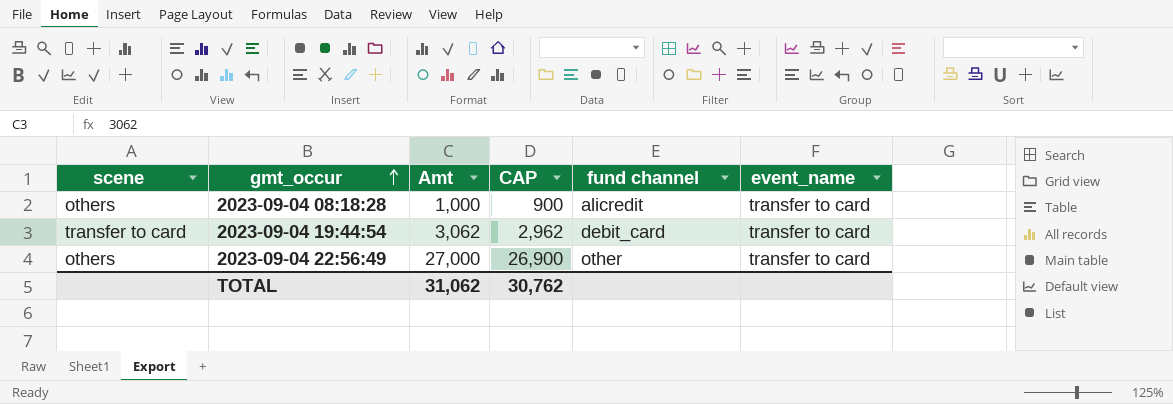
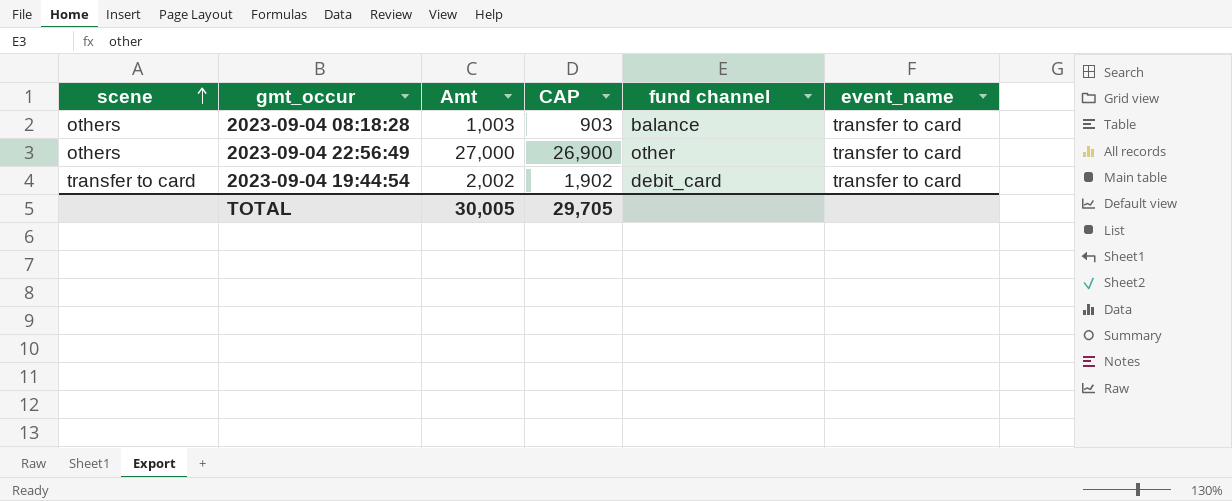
row order: gmt_occur ascending -> scene ascending
2023-09-04 08:18:28 | Amt: 1,000 -> 1,003
2023-09-04 08:18:28 | CAP: 900 -> 903
2023-09-04 08:18:28 | fund channel: alicredit -> balance
2023-09-04 19:44:54 | Amt: 3,062 -> 2,002
2023-09-04 19:44:54 | CAP: 2,962 -> 1,902
TOTAL | Amt: 31,062 -> 30,005
TOTAL | CAP: 30,762 -> 29,705

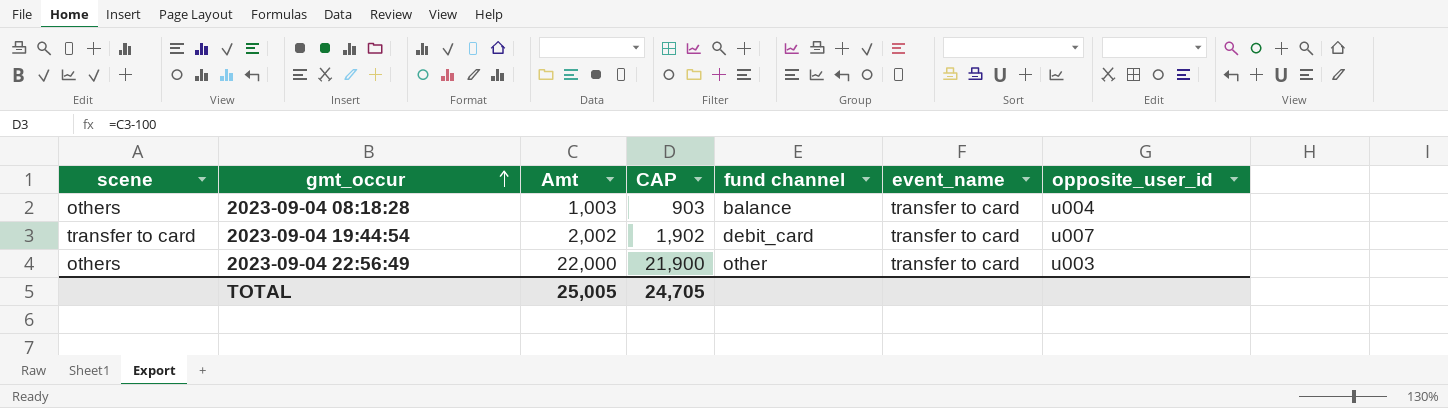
row order: scene ascending -> gmt_occur ascending
column opposite_user_id | position: none -> 7
2023-09-04 22:56:49 | Amt: 27,000 -> 22,000
2023-09-04 22:56:49 | CAP: 26,900 -> 21,900
TOTAL | Amt: 30,005 -> 25,005
TOTAL | CAP: 29,705 -> 24,705

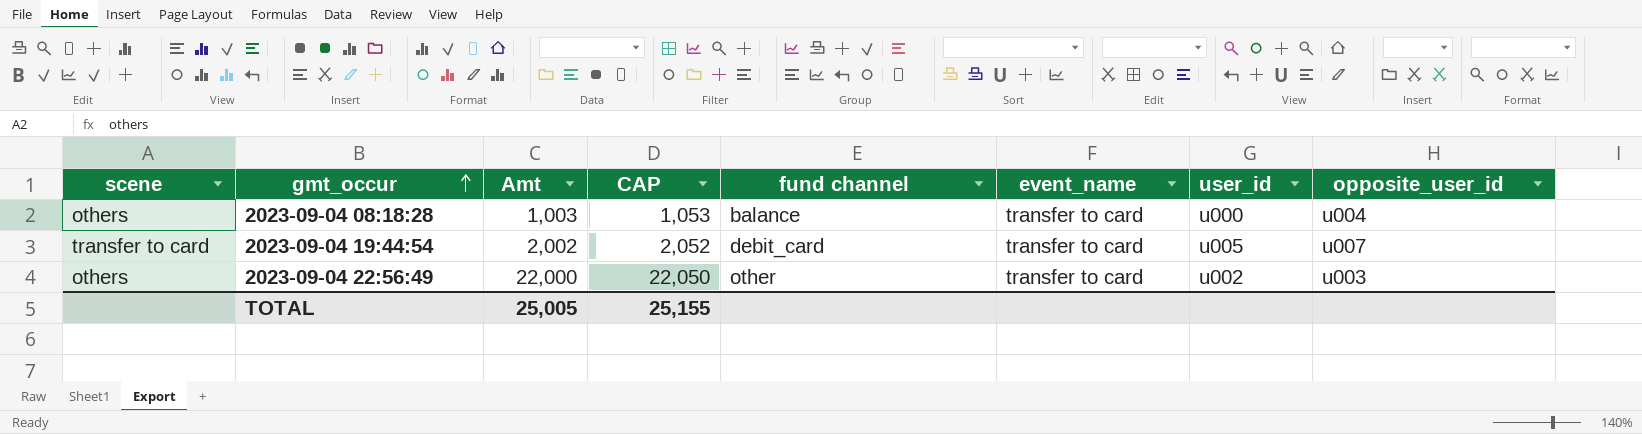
column CAP | formula: [Amt] - 100 -> [Amt] + 50
column user_id | position: none -> 7
TOTAL | CAP: 24,705 -> 25,155

